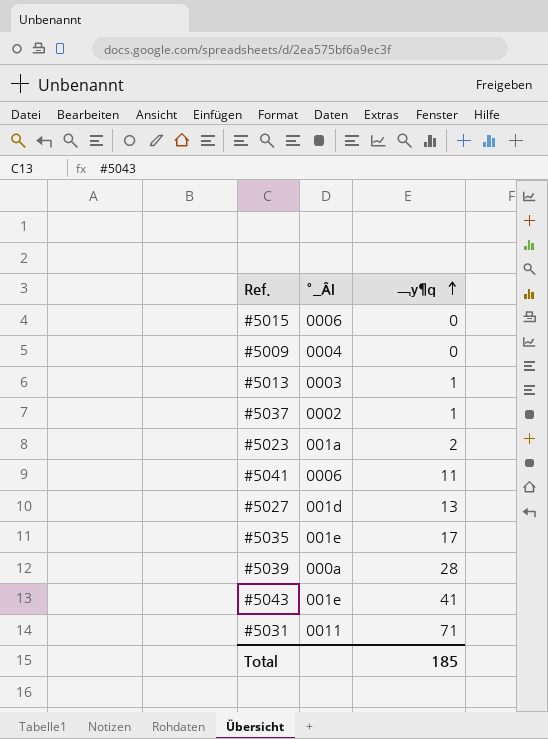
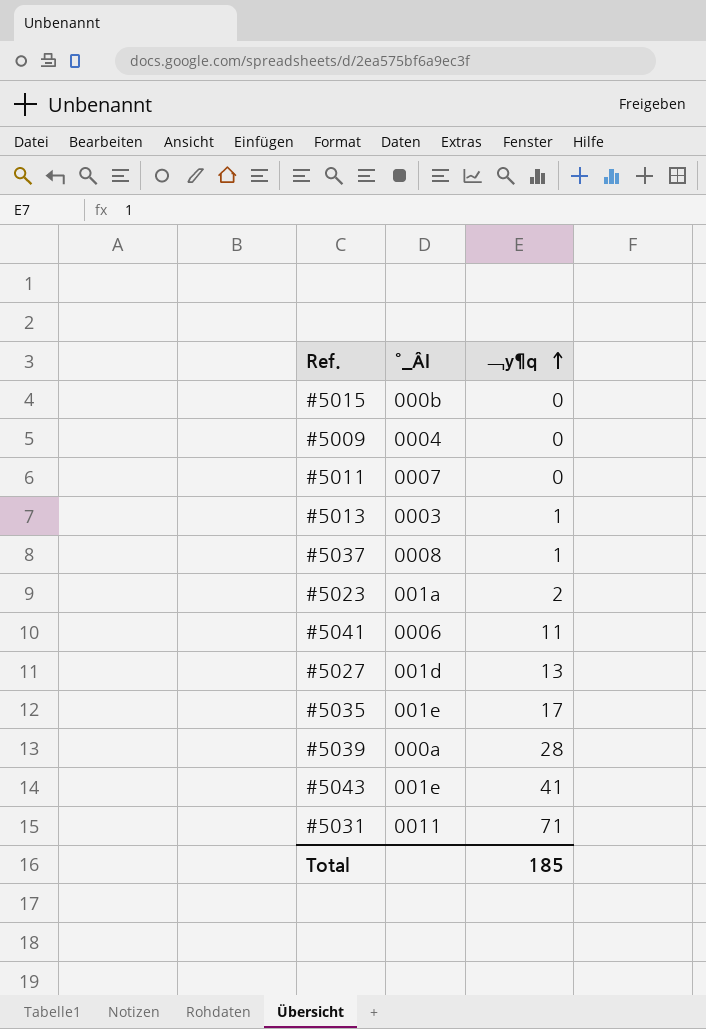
#5015 | °_ÂI: 0006 -> 000b
row #5011: none -> 0007 | 0
#5037 | °_ÂI: 0002 -> 0008

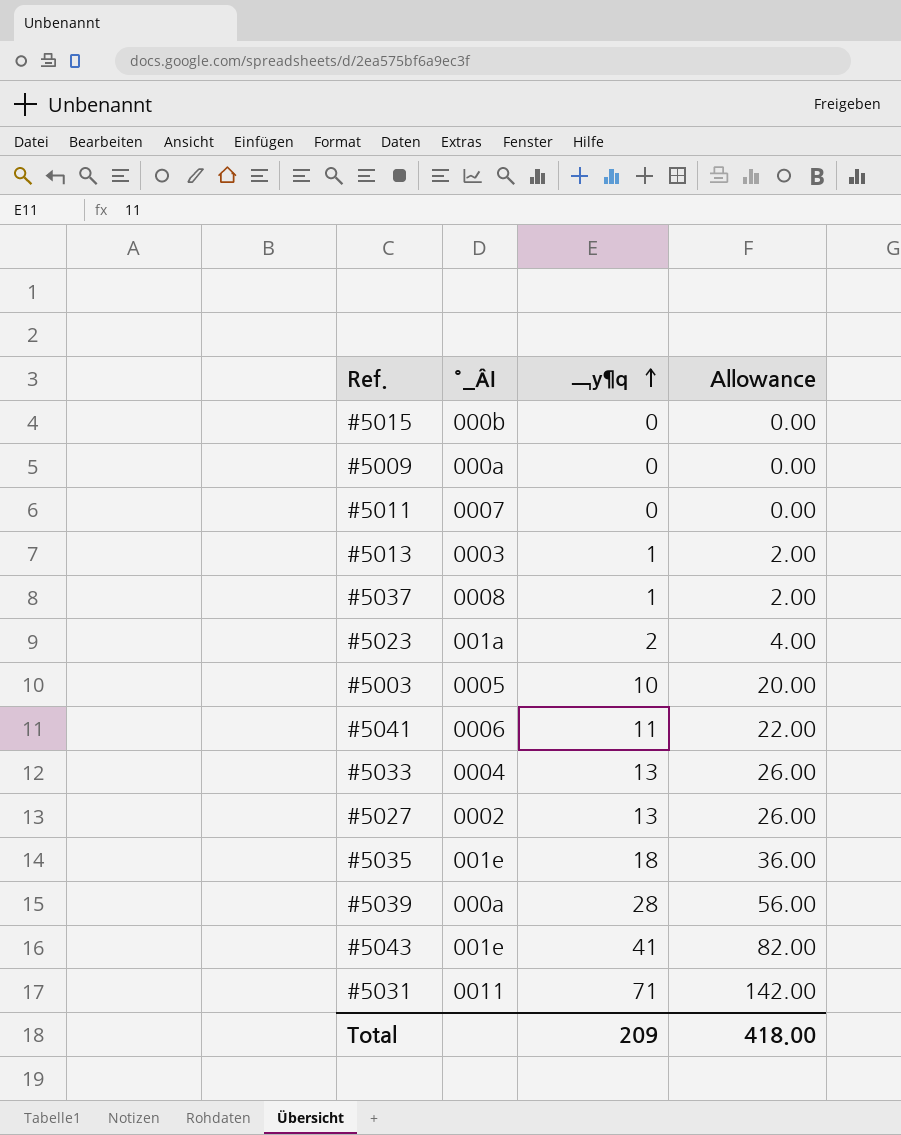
column Allowance | formula: none -> [¬y¶q] * 2
#5009 | °_ÂI: 0004 -> 000a
row #5003: none -> 0005 | 10 | 20.00
row #5033: none -> 0004 | 13 | 26.00
#5027 | °_ÂI: 001d -> 0002
#5035 | ¬y¶q: 17 -> 18
Total | ¬y¶q: 185 -> 209

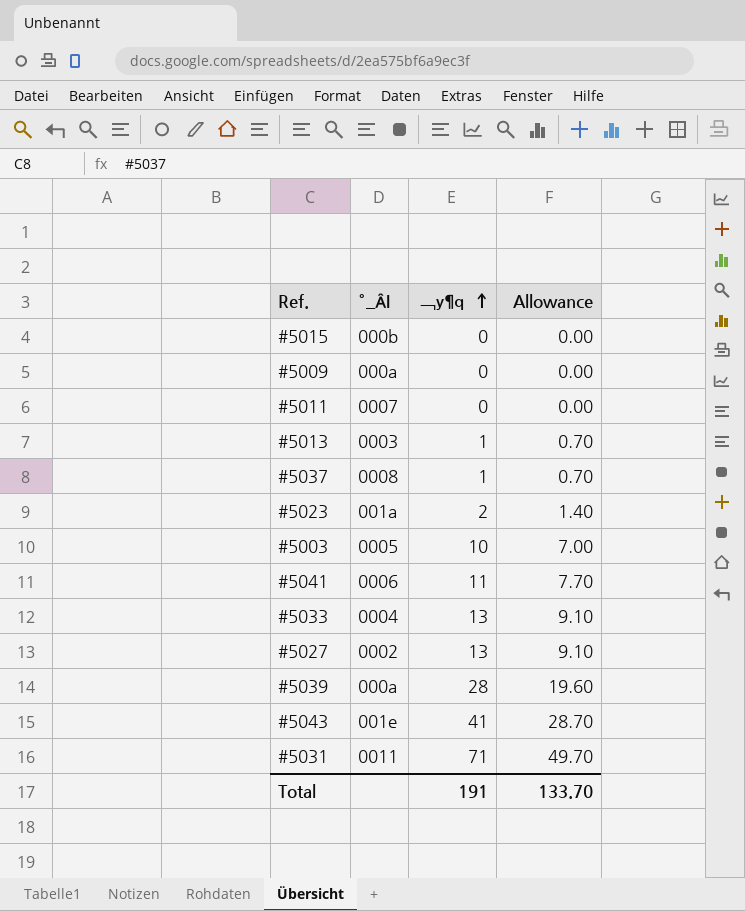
column Allowance | formula: [¬y¶q] * 2 -> [¬y¶q] * 0.7
row #5035: 001e | 18 | 36.00 -> none
Total | ¬y¶q: 209 -> 191
Total | Allowance: 418.00 -> 133.70

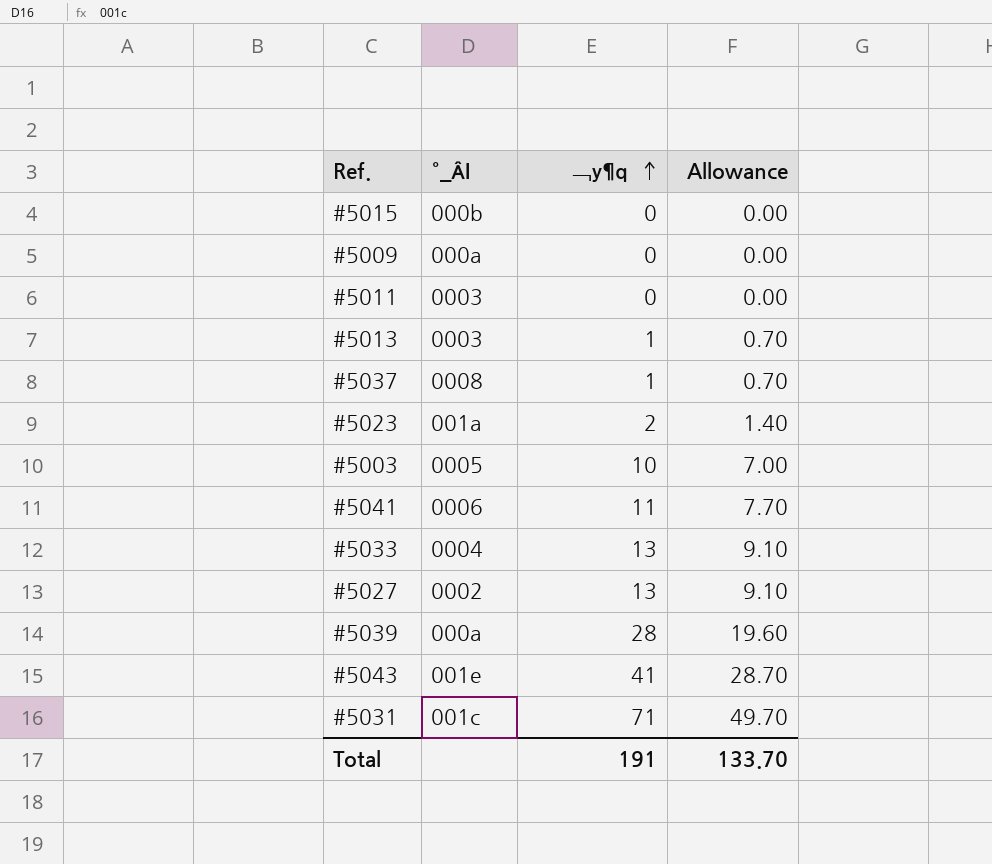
#5011 | °_ÂI: 0007 -> 0003
#5031 | °_ÂI: 0011 -> 001c

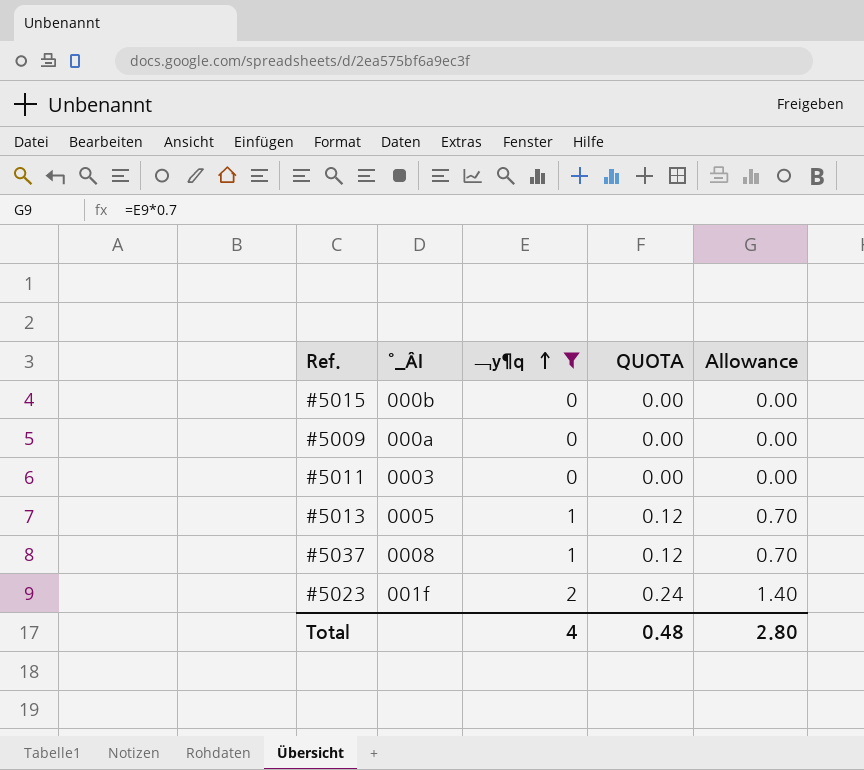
filter: none -> ¬y¶q <= 2
column QUOTA | formula: none -> [¬y¶q] * 0.12
#5013 | °_ÂI: 0003 -> 0005
#5023 | °_ÂI: 001a -> 001f
Total | ¬y¶q: 191 -> 4
Total | Allowance: 133.70 -> 2.80

